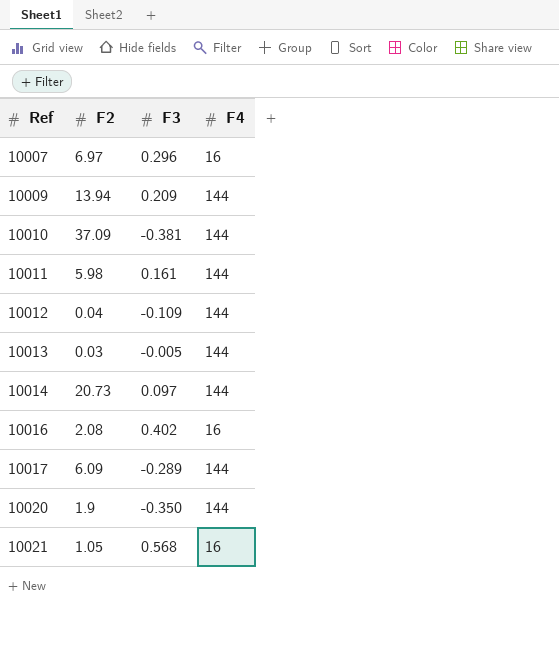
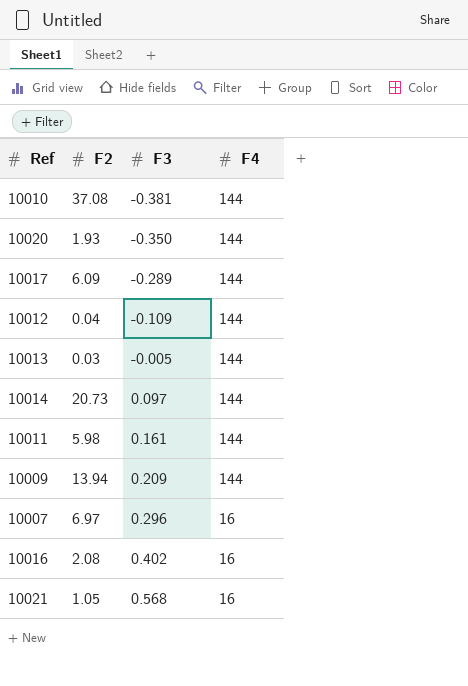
row order: Ref ascending -> F3 ascending
10010 | F2: 37.09 -> 37.08
10020 | F2: 1.9 -> 1.93

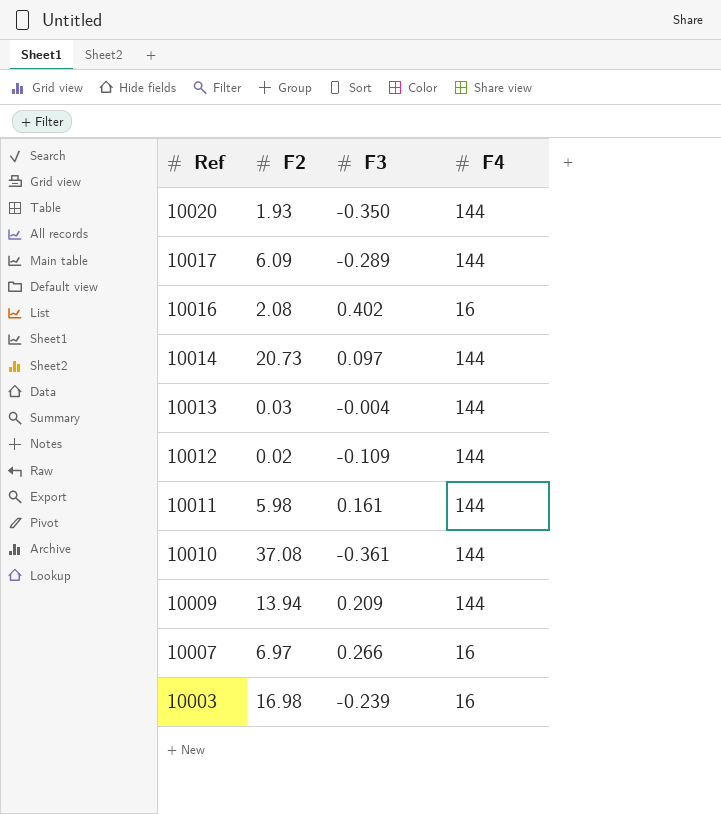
row order: F3 ascending -> Ref descending
row 10021: 1.05 | 0.568 | 16 -> none
10013 | F3: -0.005 -> -0.004
10012 | F2: 0.04 -> 0.02
10010 | F3: -0.381 -> -0.361
10007 | F3: 0.296 -> 0.266
row 10003: none -> 16.98 | -0.239 | 16

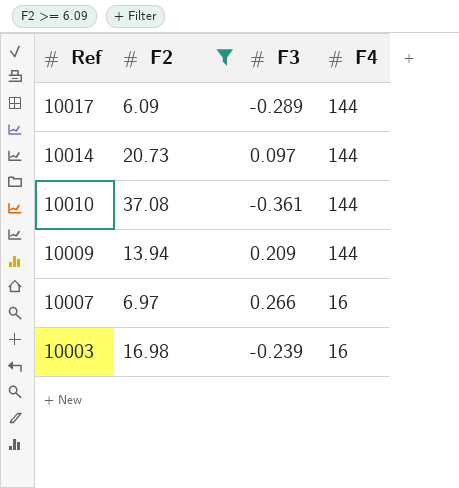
filter: none -> F2 >= 6.09

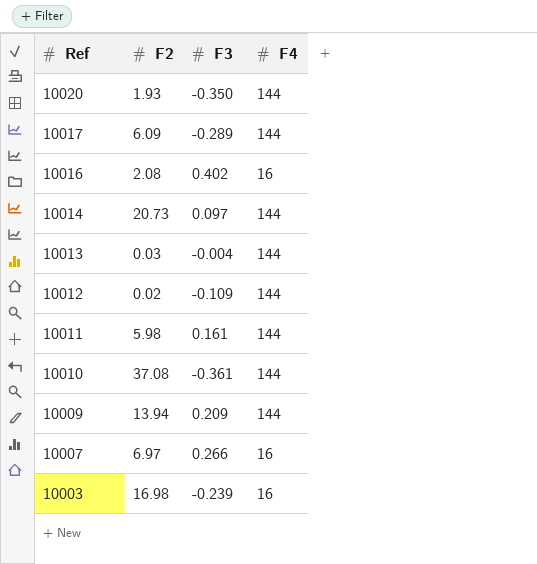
filter: F2 >= 6.09 -> none

